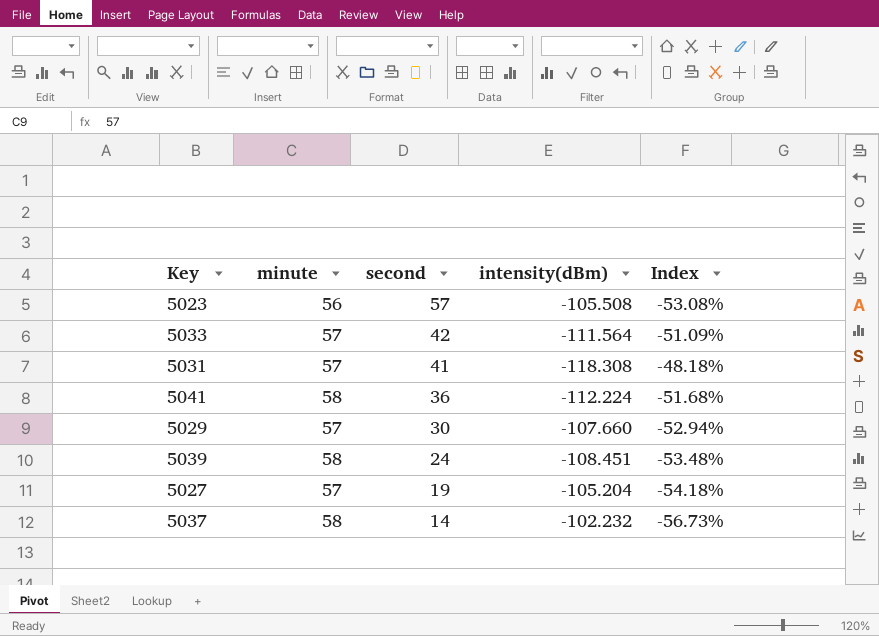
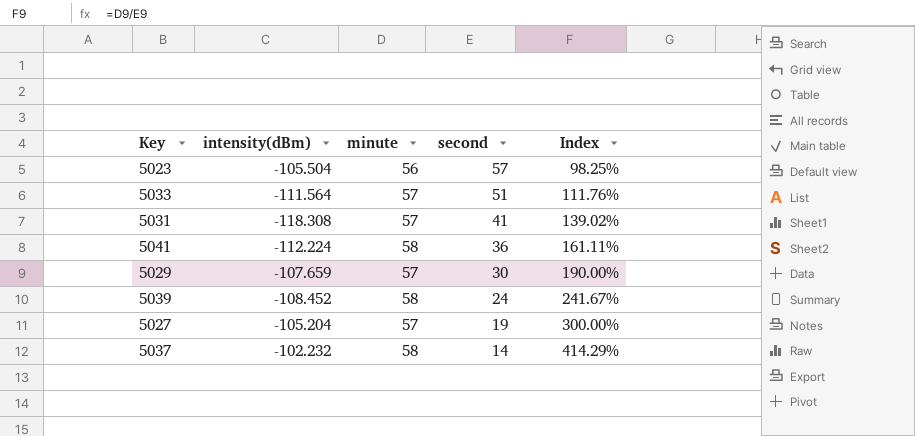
column intensity(dBm) | position: 4 -> 2
column Index | formula: [minute] / [intensity(dBm)] -> [minute] / [second]
5023 | intensity(dBm): -105.508 -> -105.504
5033 | second: 42 -> 51
5029 | intensity(dBm): -107.660 -> -107.659
5039 | intensity(dBm): -108.451 -> -108.452

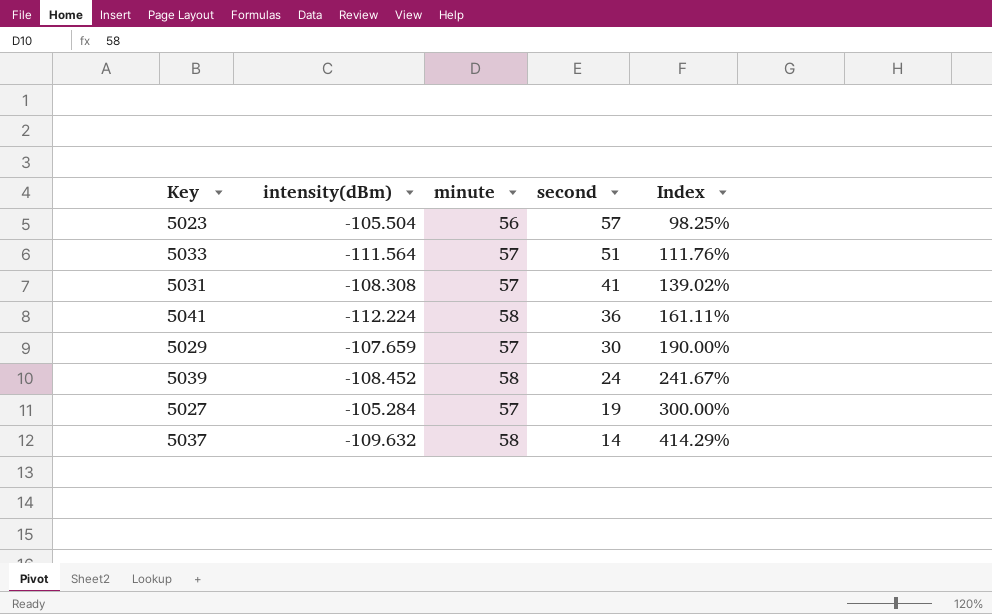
5031 | intensity(dBm): -118.308 -> -108.308
5027 | intensity(dBm): -105.204 -> -105.284
5037 | intensity(dBm): -102.232 -> -109.632

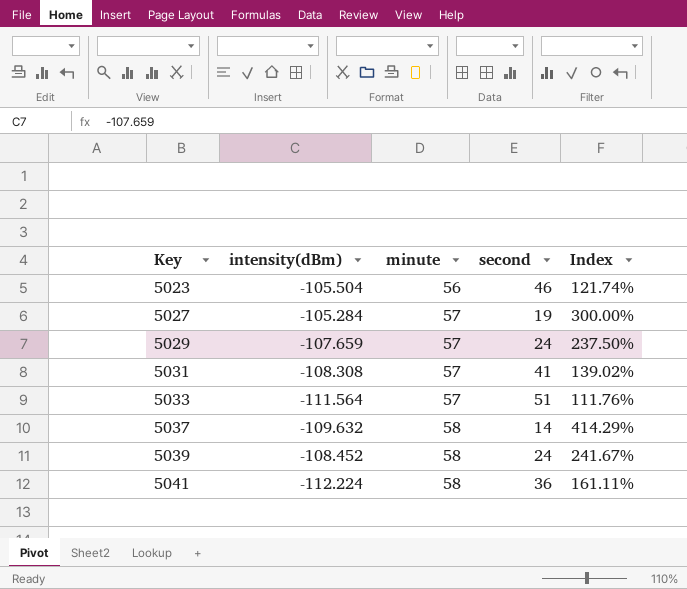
row order: second descending -> Key ascending
5023 | second: 57 -> 46
5023 | Index: 98.25% -> 121.74%
5029 | second: 30 -> 24
5029 | Index: 190.00% -> 237.50%

